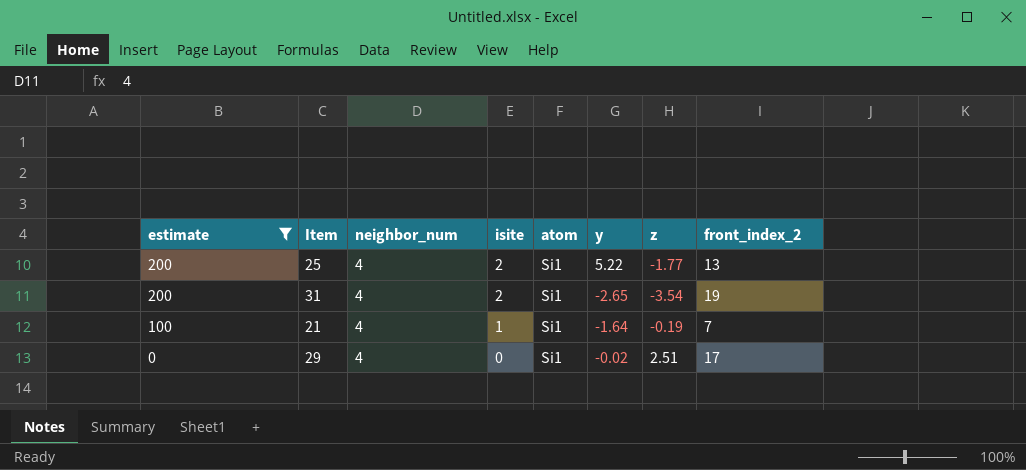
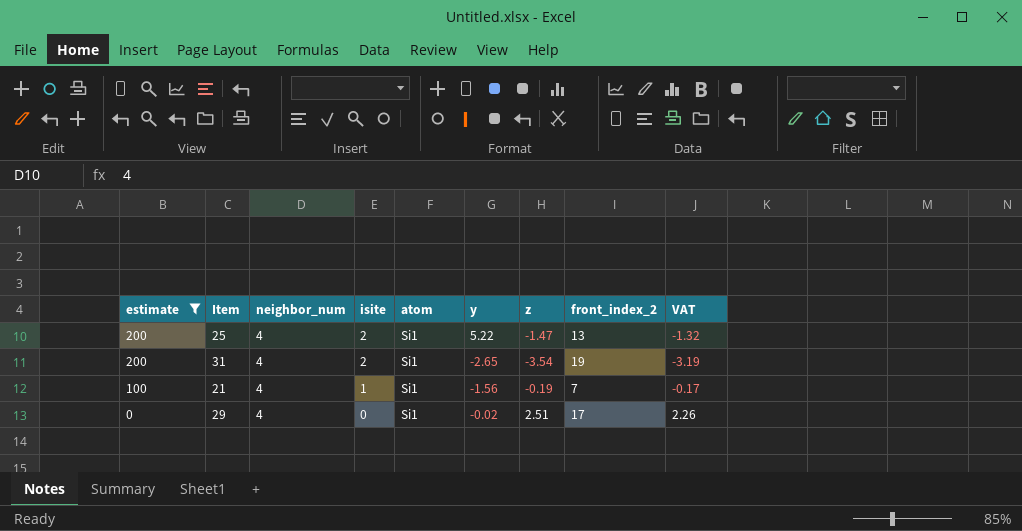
column VAT | formula: none -> [z] * 0.9
25 | z: -1.77 -> -1.47
21 | y: -1.64 -> -1.56

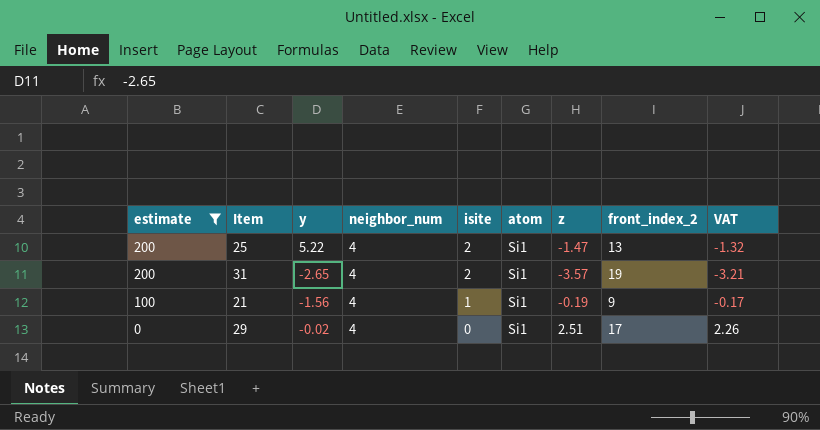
column y | position: 6 -> 3
31 | z: -3.54 -> -3.57
31 | VAT: -3.19 -> -3.21
21 | front_index_2: 7 -> 9

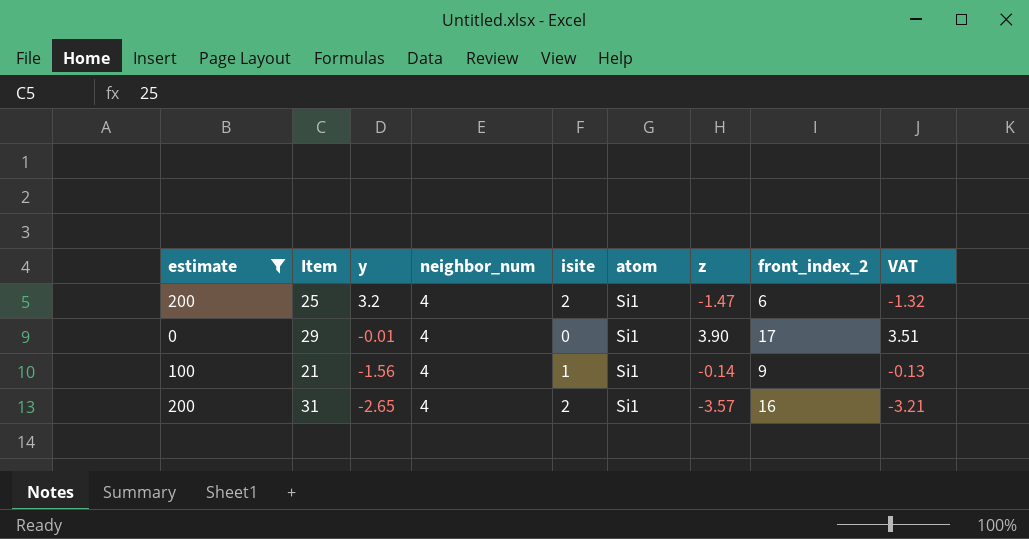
row order: estimate descending -> y descending
25 | y: 5.22 -> 3.2
25 | front_index_2: 13 -> 6
29 | y: -0.02 -> -0.01
29 | z: 2.51 -> 3.90
29 | VAT: 2.26 -> 3.51
21 | z: -0.19 -> -0.14
21 | VAT: -0.17 -> -0.13
31 | front_index_2: 19 -> 16

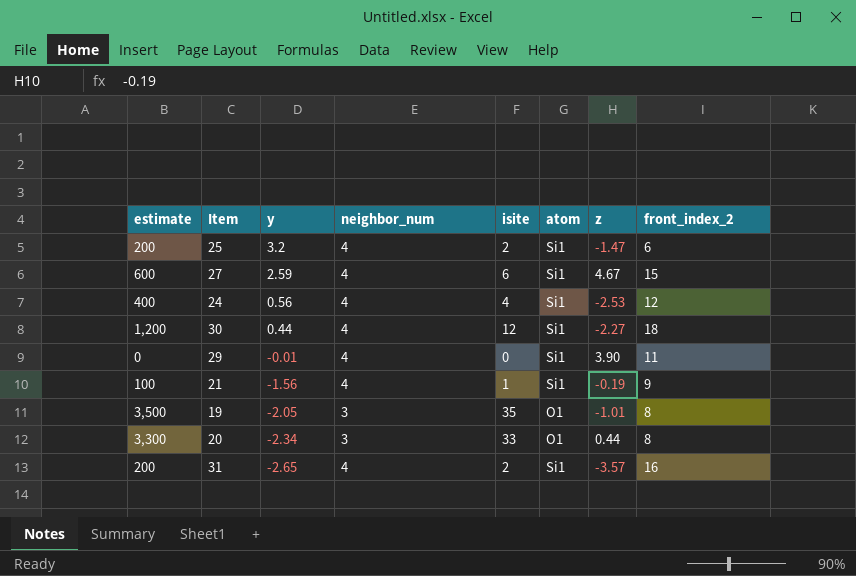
filter: estimate <= 200 -> none
column VAT | formula: [z] * 0.9 -> none
29 | front_index_2: 17 -> 11
21 | z: -0.14 -> -0.19

